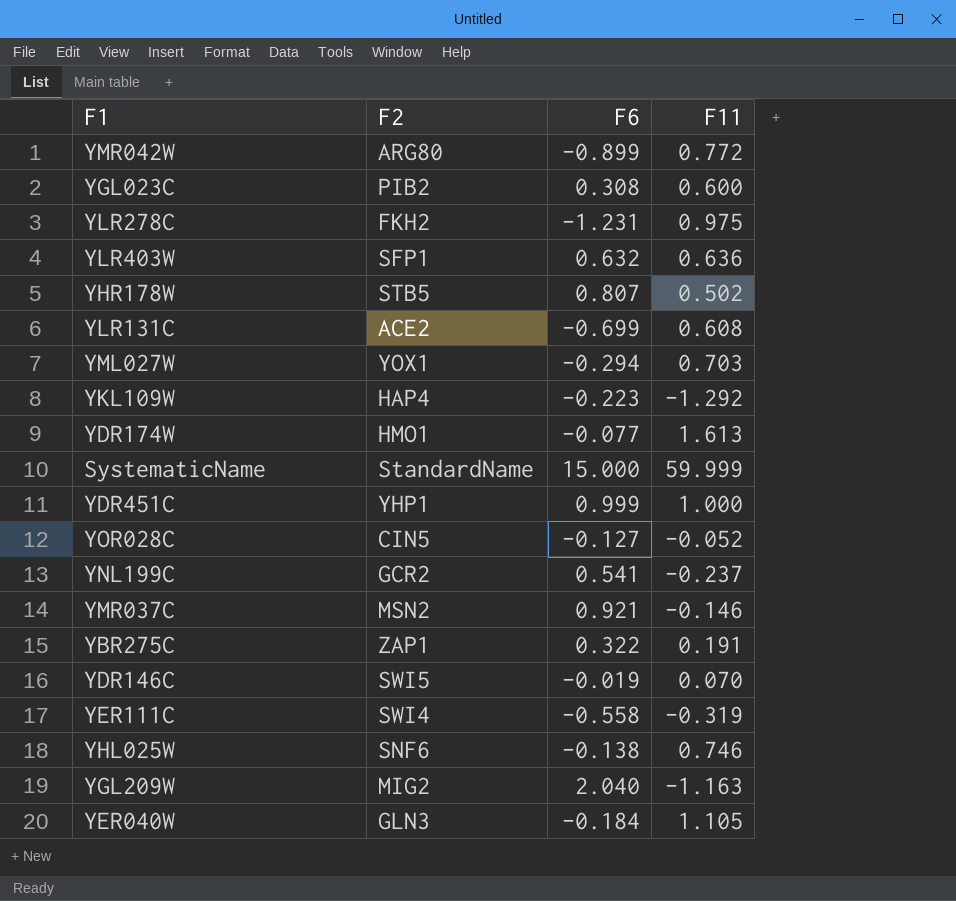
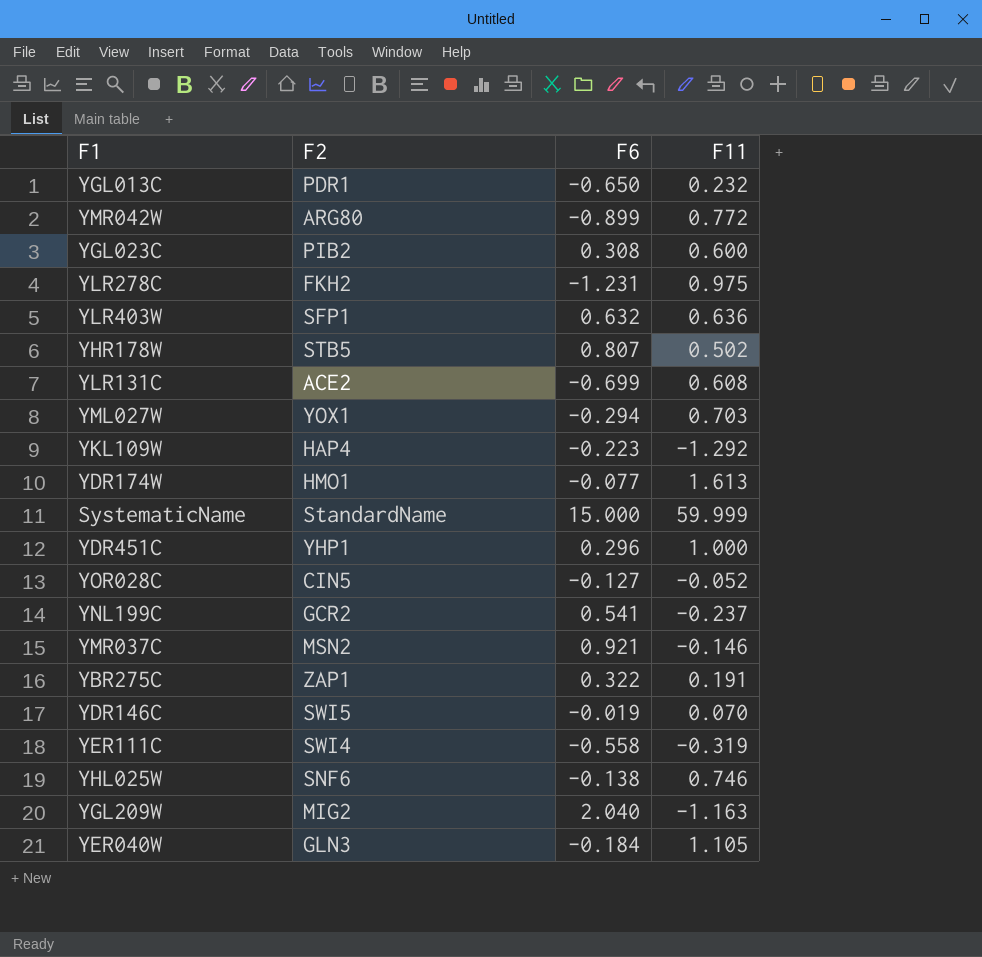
row YGL013C: none -> PDR1 | -0.650 | 0.232
YDR451C | F6: 0.999 -> 0.296

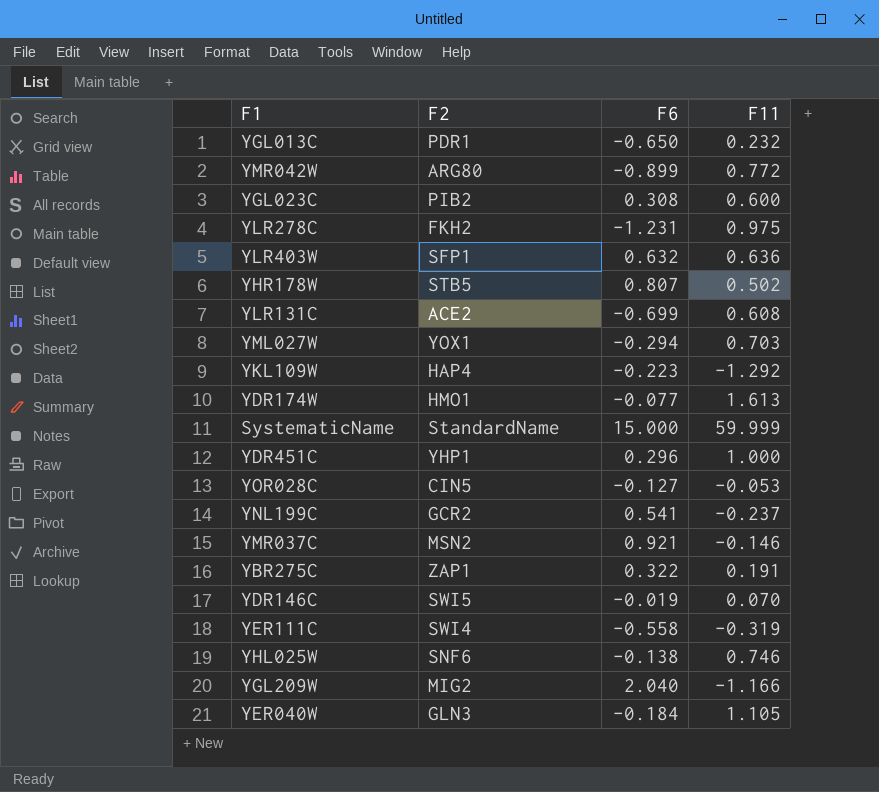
YOR028C | F11: -0.052 -> -0.053
YGL209W | F11: -1.163 -> -1.166

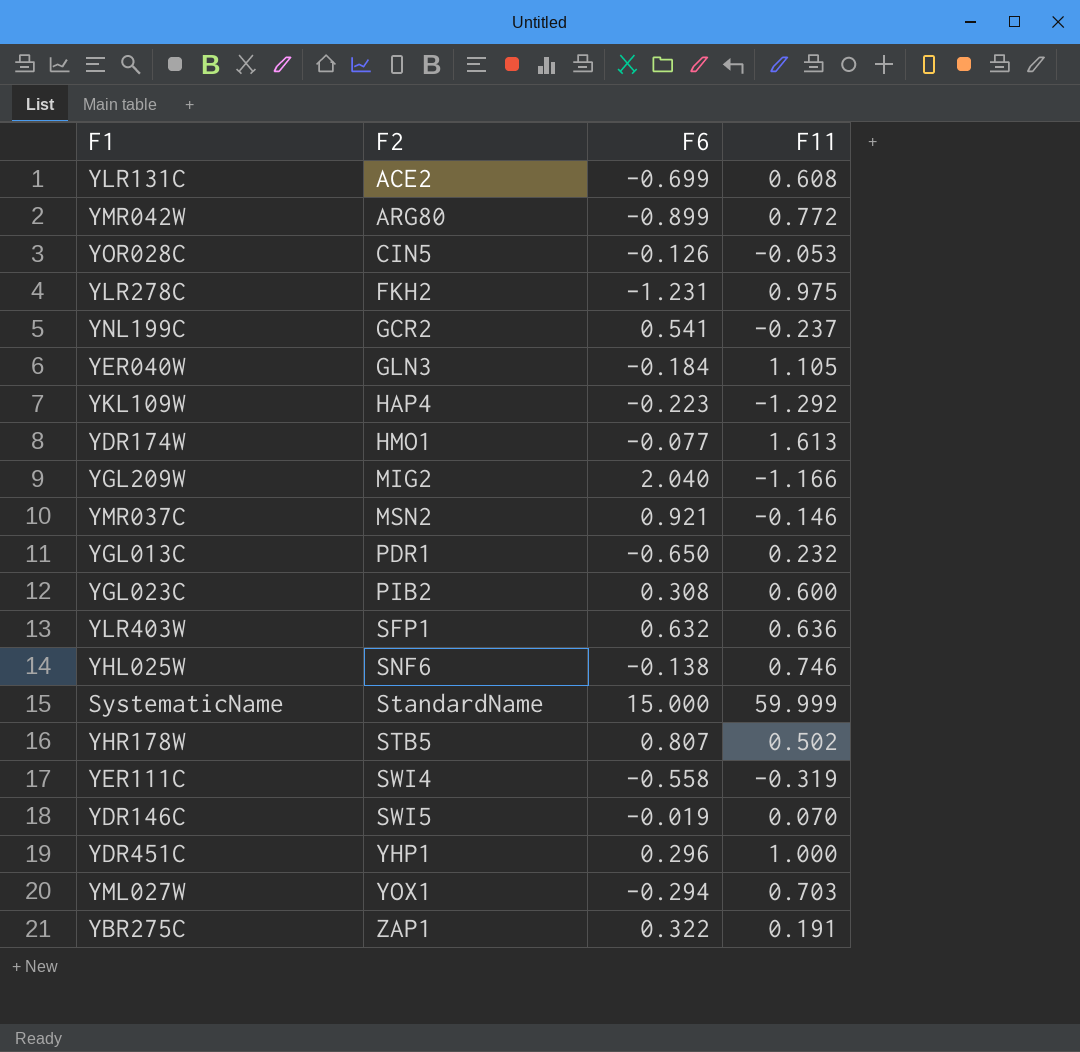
row order: none -> F2 ascending
YOR028C | F6: -0.127 -> -0.126

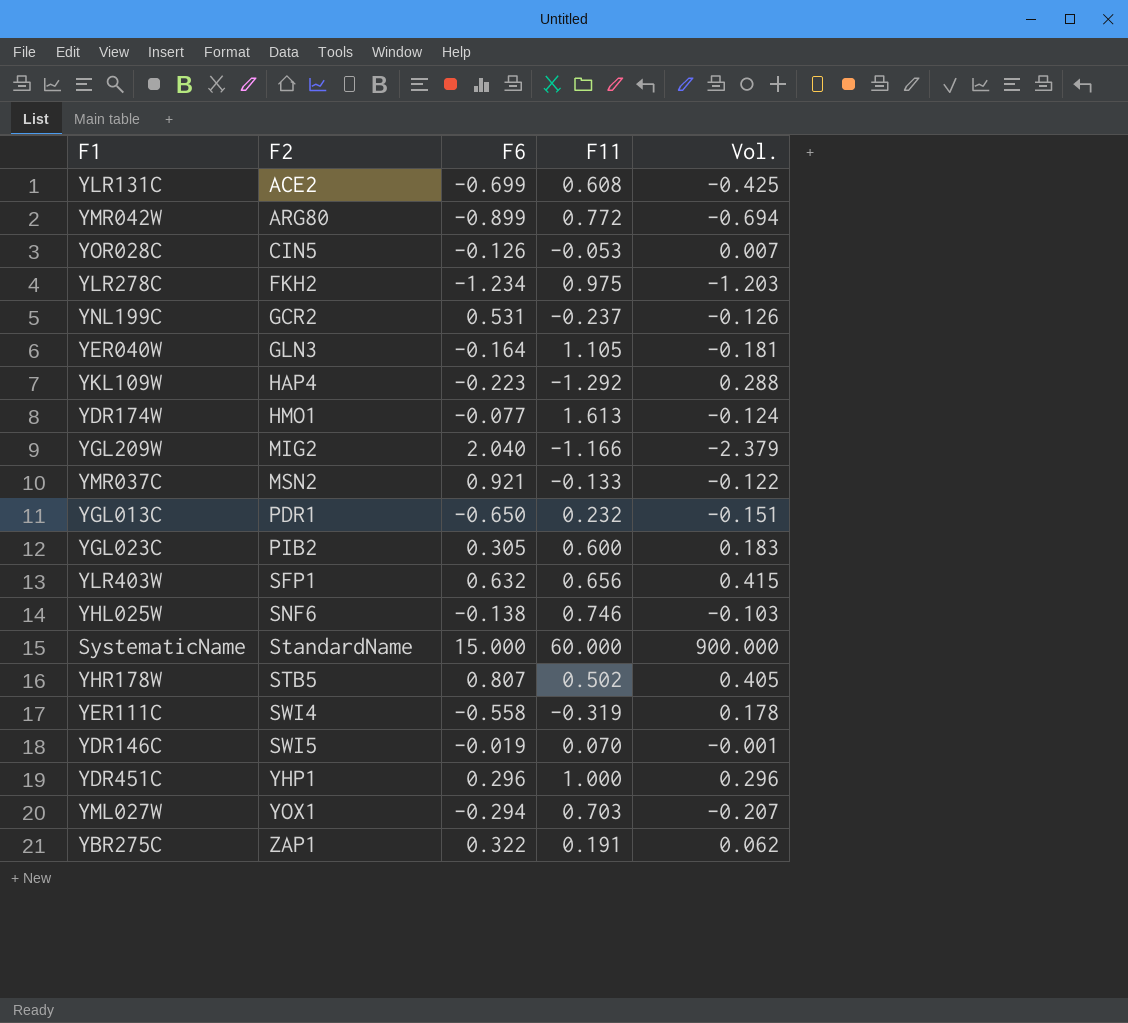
column Vol. | formula: none -> [F6] * [F11]
YLR278C | F6: -1.231 -> -1.234
YNL199C | F6: 0.541 -> 0.531
YER040W | F6: -0.184 -> -0.164
YMR037C | F11: -0.146 -> -0.133
YGL023C | F6: 0.308 -> 0.305
YLR403W | F11: 0.636 -> 0.656
SystematicName | F11: 59.999 -> 60.000

